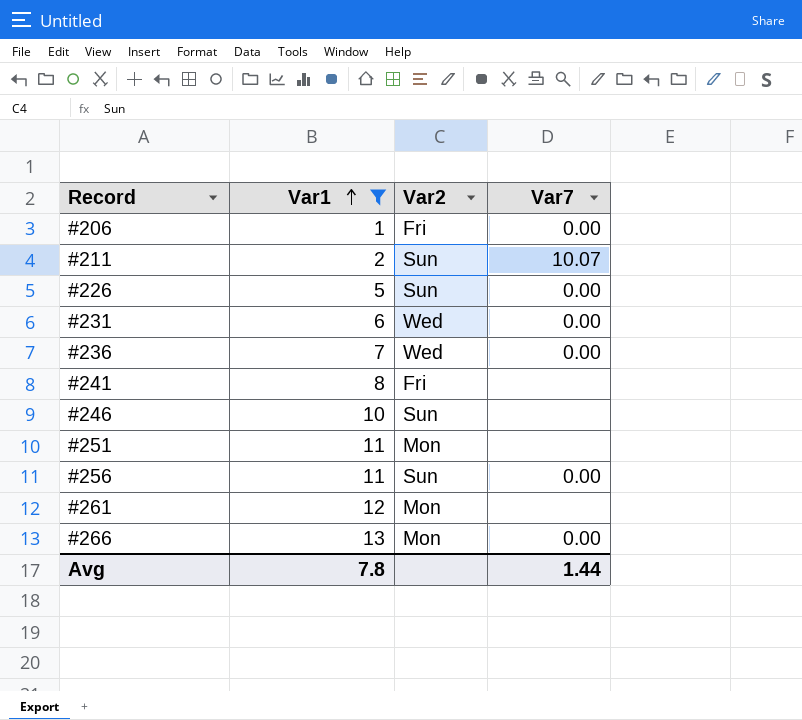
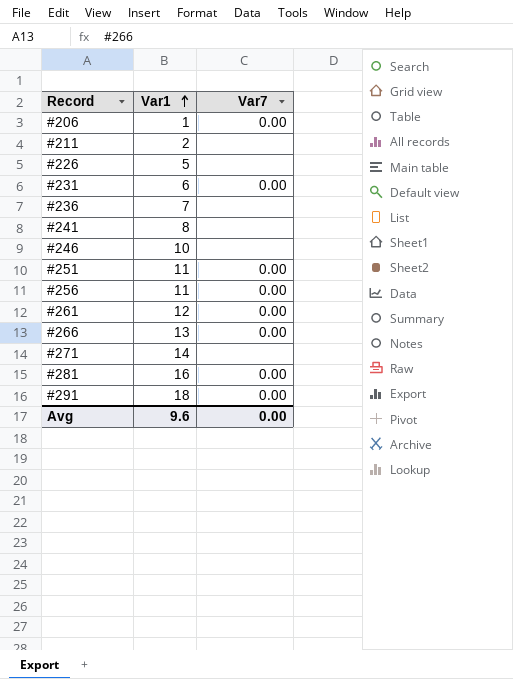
filter: Var1 <= 13 -> none
column Var2 | position: 3 -> none
#211 | Var7: 10.07 -> none
#226 | Var7: 0.00 -> none
#236 | Var7: 0.00 -> none
#251 | Var7: none -> 0.00
#261 | Var7: none -> 0.00
Avg | Var1: 7.8 -> 9.6
Avg | Var7: 1.44 -> 0.00

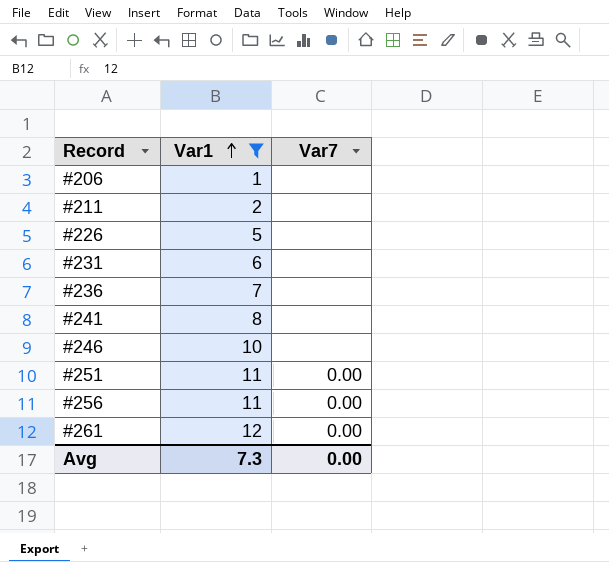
filter: none -> Var1 <= 12
#206 | Var7: 0.00 -> none
#231 | Var7: 0.00 -> none
Avg | Var1: 9.6 -> 7.3

